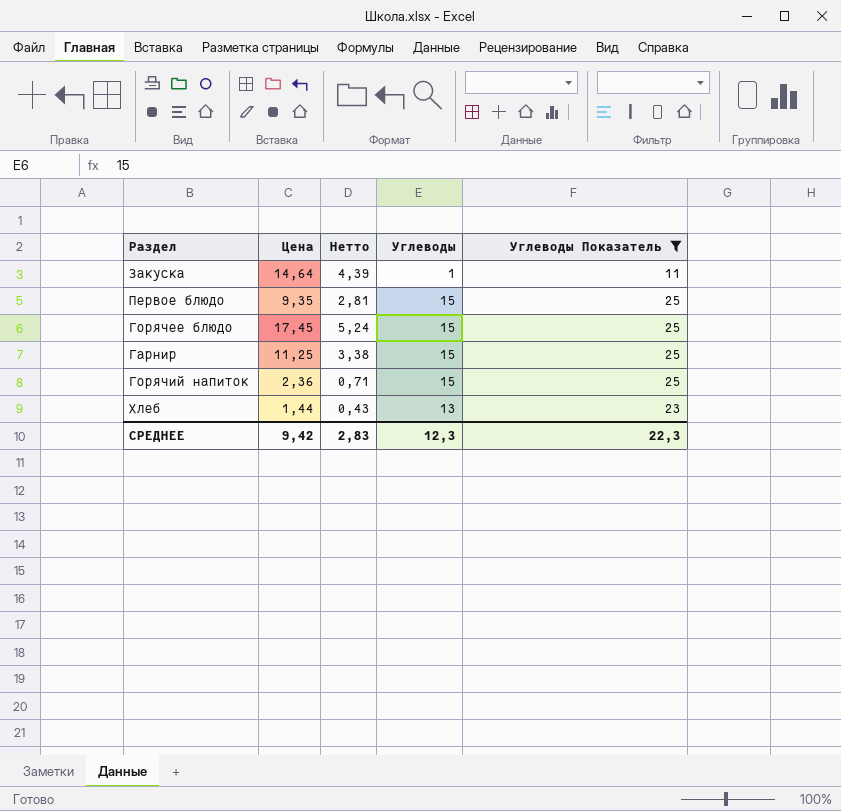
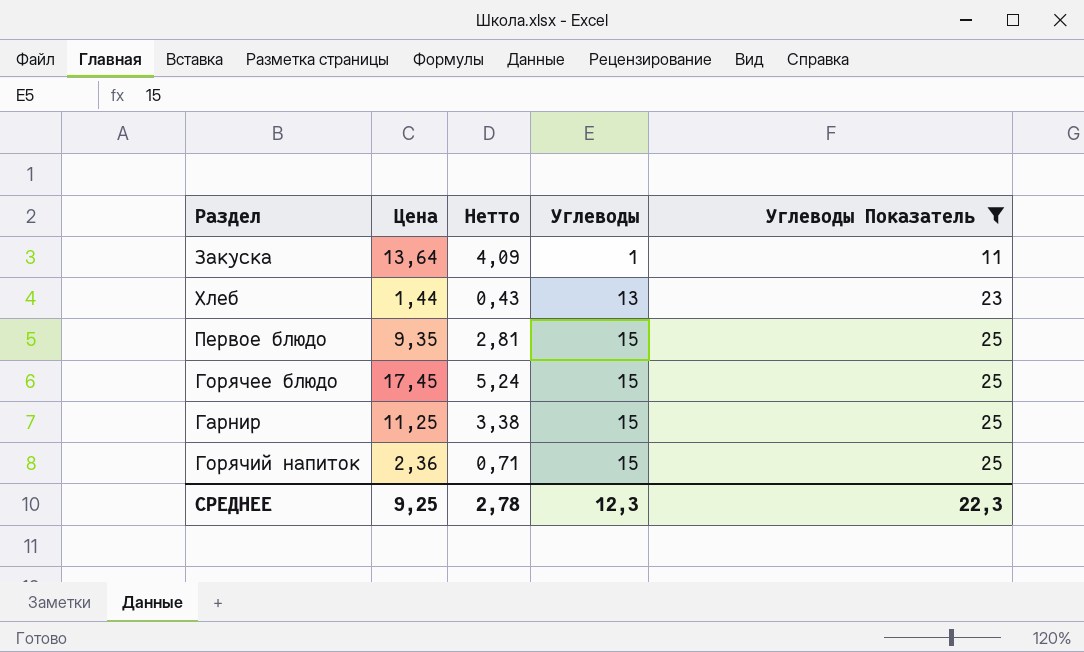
row order: none -> Углеводы ascending
Закуска | Цена: 14,64 -> 13,64
Закуска | Нетто: 4,39 -> 4,09
СРЕДНЕЕ | Цена: 9,42 -> 9,25
СРЕДНЕЕ | Нетто: 2,83 -> 2,78

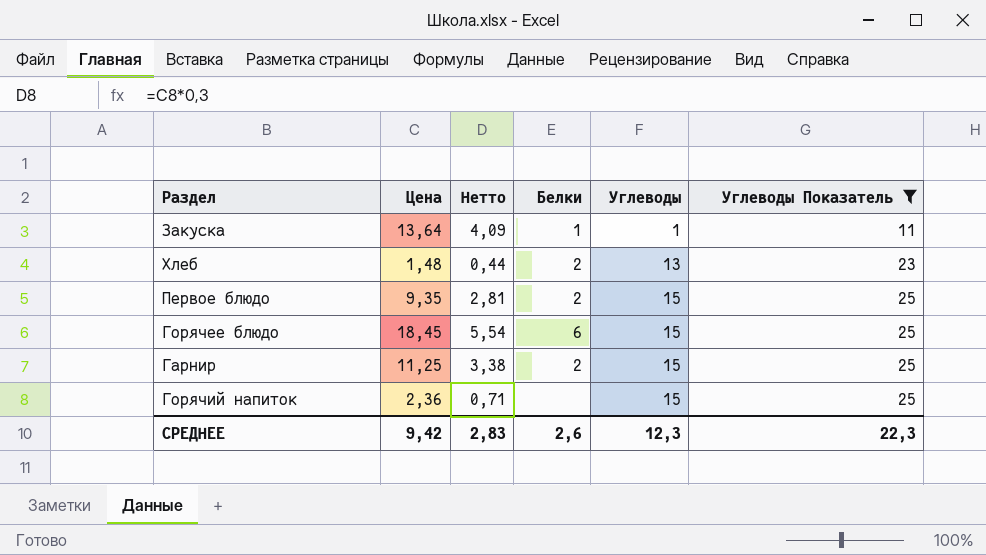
column Белки | position: none -> 4
Хлеб | Цена: 1,44 -> 1,48
Хлеб | Нетто: 0,43 -> 0,44
Горячее блюдо | Цена: 17,45 -> 18,45
Горячее блюдо | Нетто: 5,24 -> 5,54
СРЕДНЕЕ | Цена: 9,25 -> 9,42
СРЕДНЕЕ | Нетто: 2,78 -> 2,83

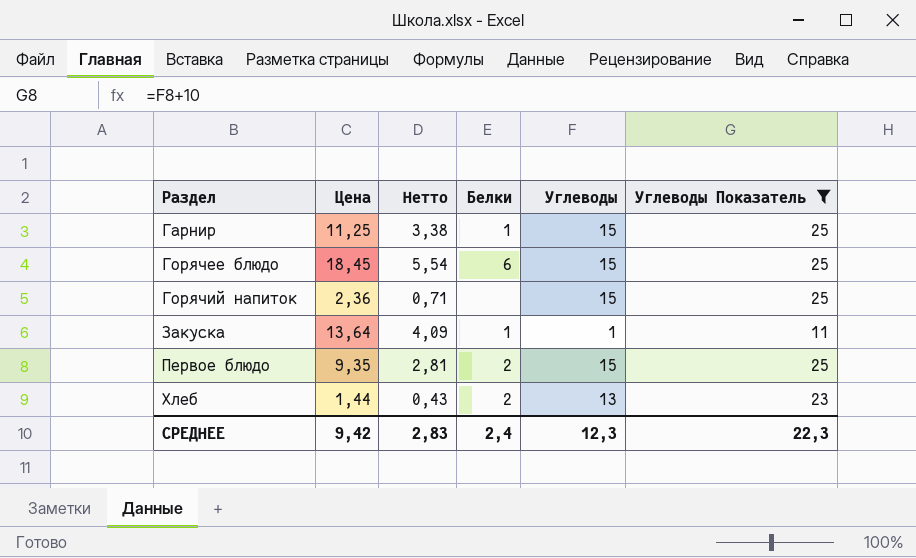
row order: Углеводы ascending -> Раздел ascending
Гарнир | Белки: 2 -> 1
Хлеб | Цена: 1,48 -> 1,44
Хлеб | Нетто: 0,44 -> 0,43
СРЕДНЕЕ | Белки: 2,6 -> 2,4

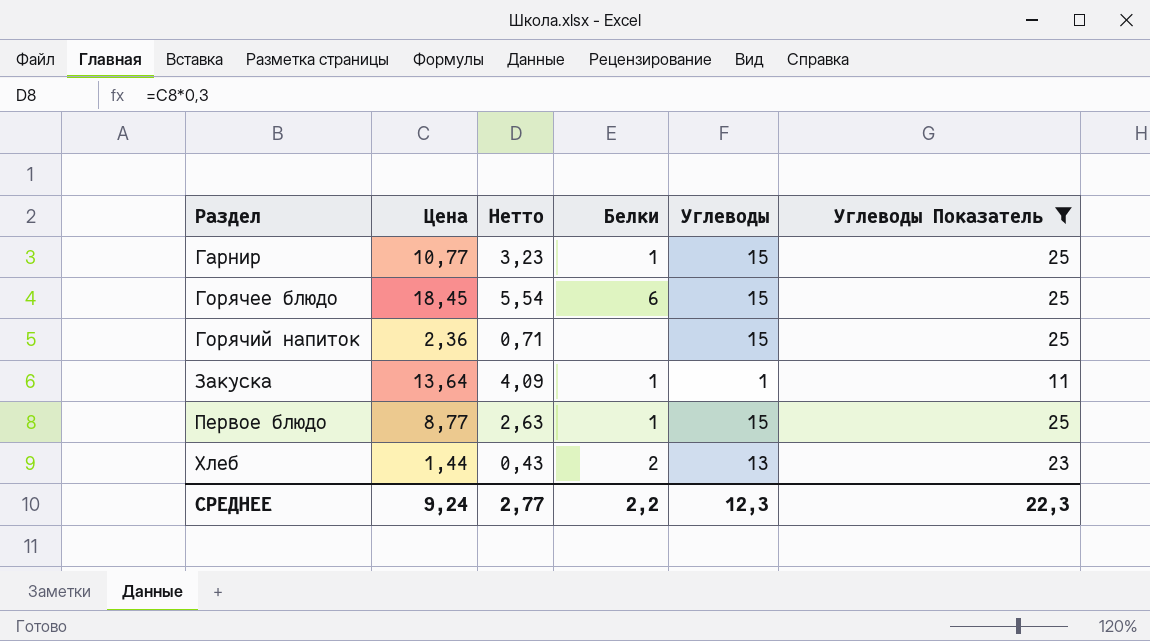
Гарнир | Цена: 11,25 -> 10,77
Гарнир | Нетто: 3,38 -> 3,23
Первое блюдо | Цена: 9,35 -> 8,77
Первое блюдо | Нетто: 2,81 -> 2,63
Первое блюдо | Белки: 2 -> 1
СРЕДНЕЕ | Цена: 9,42 -> 9,24
СРЕДНЕЕ | Нетто: 2,83 -> 2,77
СРЕДНЕЕ | Белки: 2,4 -> 2,2

